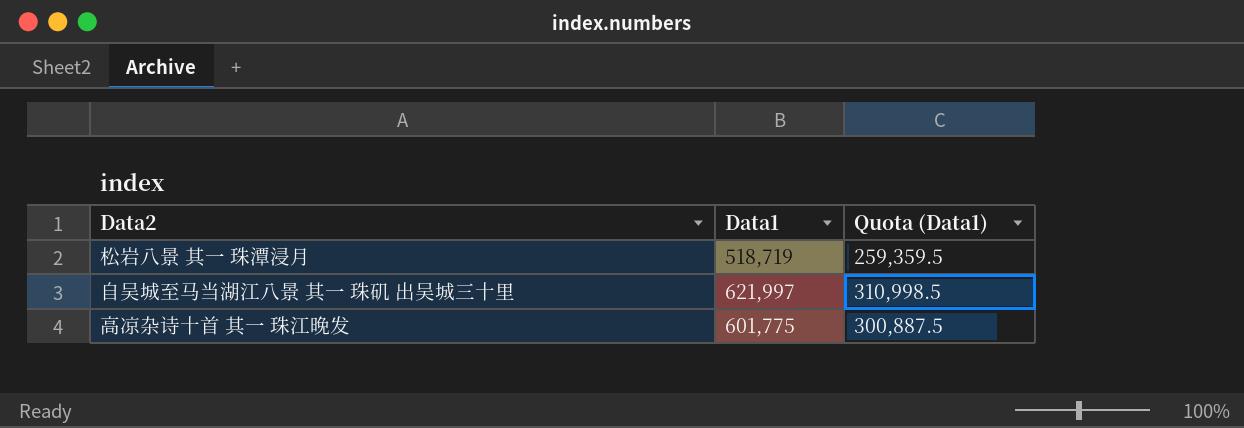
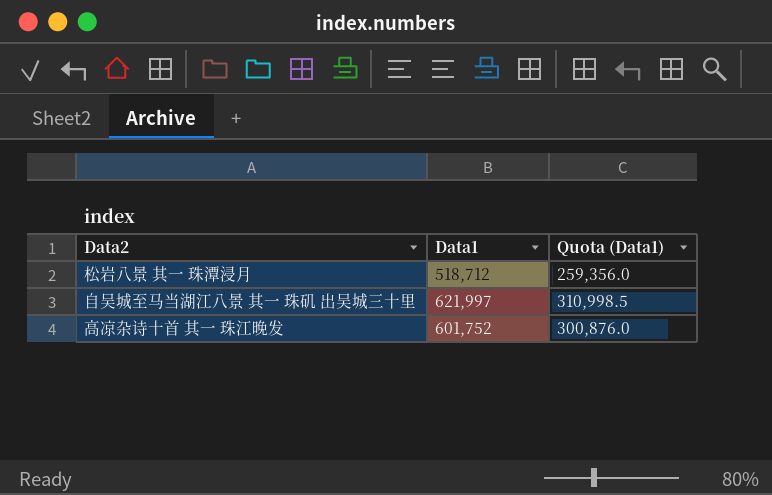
松岩八景 其一 珠潭浸月 | Data1: 518,719 -> 518,712
松岩八景 其一 珠潭浸月 | Quota (Data1): 259,359.5 -> 259,356.0
高凉杂诗十首 其一 珠江晚发 | Data1: 601,775 -> 601,752
高凉杂诗十首 其一 珠江晚发 | Quota (Data1): 300,887.5 -> 300,876.0

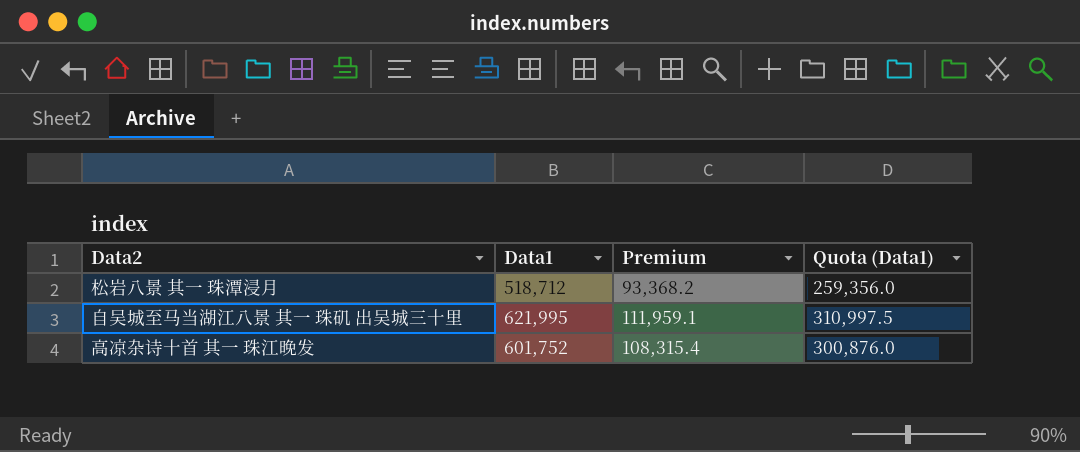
column Premium | formula: none -> [Data1] * 0.18
自吴城至马当湖江八景 其一 珠矶 出吴城三十里 | Data1: 621,997 -> 621,995
自吴城至马当湖江八景 其一 珠矶 出吴城三十里 | Quota (Data1): 310,998.5 -> 310,997.5

